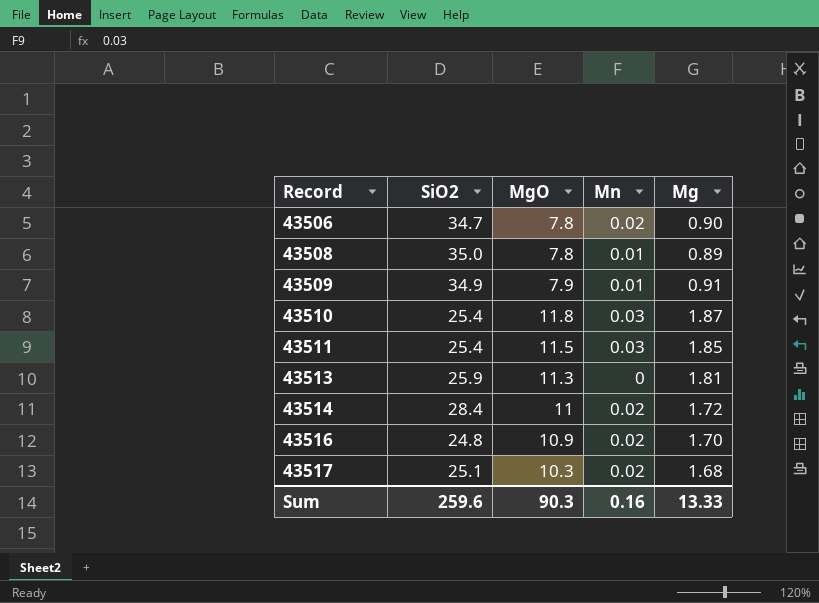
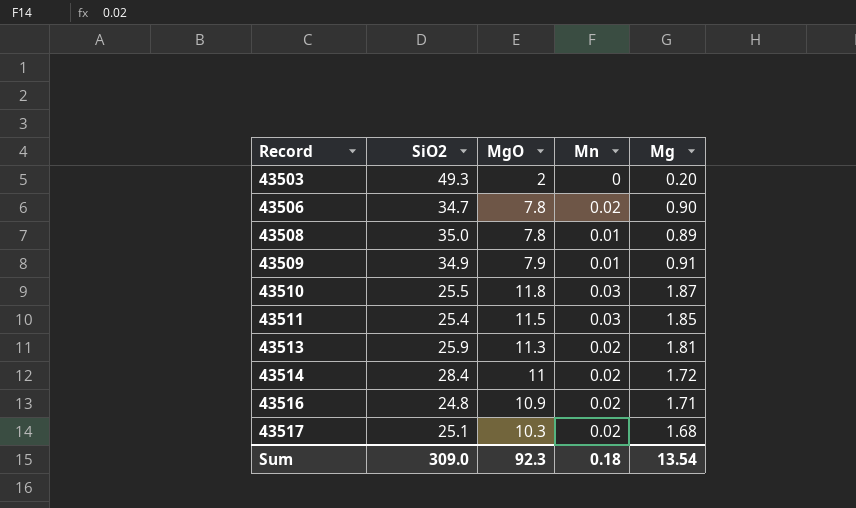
row 43503: none -> 49.3 | 2 | 0 | 0.20
43510 | SiO2: 25.4 -> 25.5
43513 | Mn: 0 -> 0.02
43516 | Mg: 1.70 -> 1.71
Sum | SiO2: 259.6 -> 309.0
Sum | MgO: 90.3 -> 92.3
Sum | Mn: 0.16 -> 0.18
Sum | Mg: 13.33 -> 13.54

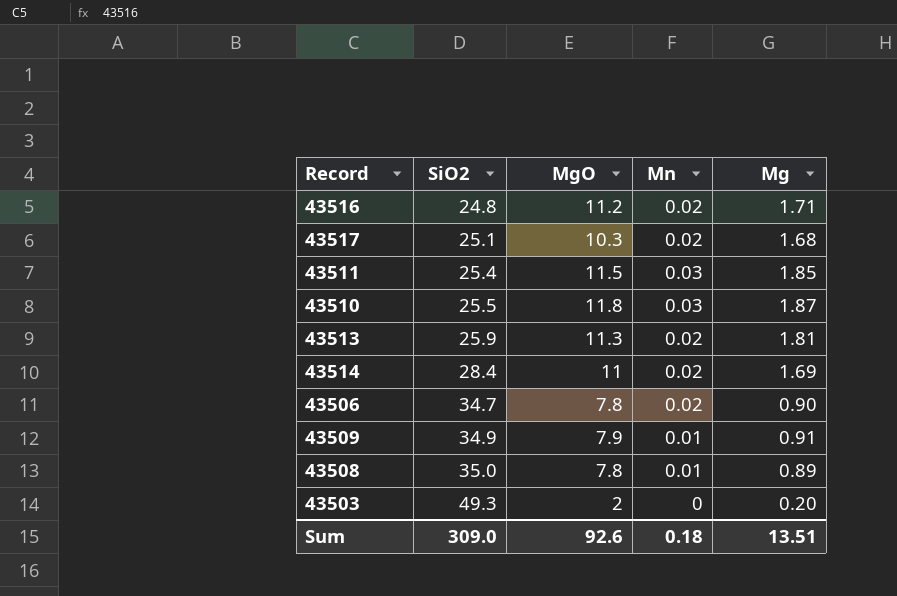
row order: Record ascending -> SiO2 ascending
43516 | MgO: 10.9 -> 11.2
43514 | Mg: 1.72 -> 1.69
Sum | MgO: 92.3 -> 92.6
Sum | Mg: 13.54 -> 13.51

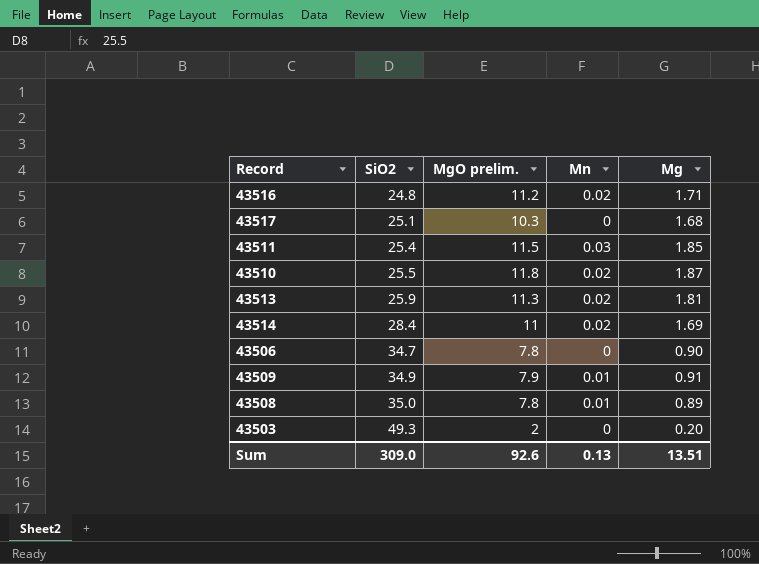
column name: MgO -> MgO prelim.
43517 | Mn: 0.02 -> 0
43510 | Mn: 0.03 -> 0.02
43506 | Mn: 0.02 -> 0
Sum | Mn: 0.18 -> 0.13

